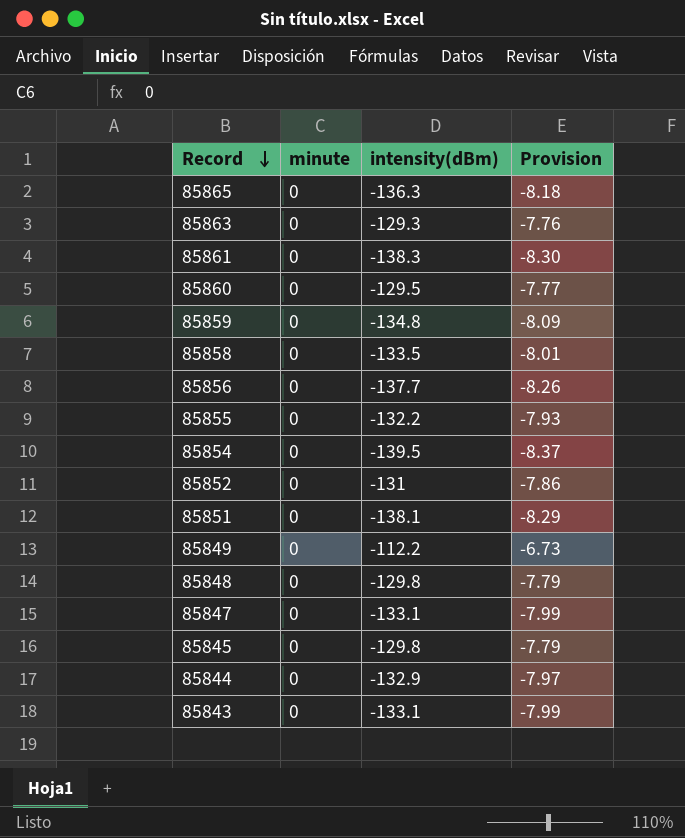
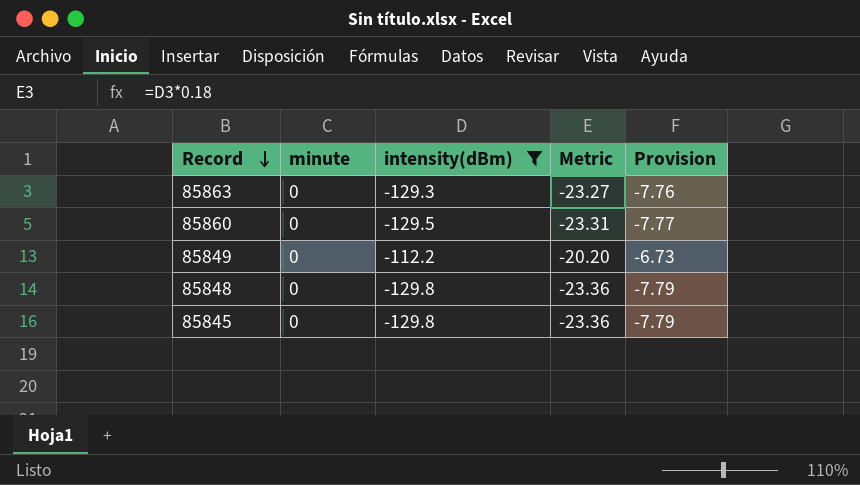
filter: none -> intensity(dBm) >= -129.8
column Metric | formula: none -> [intensity(dBm)] * 0.18

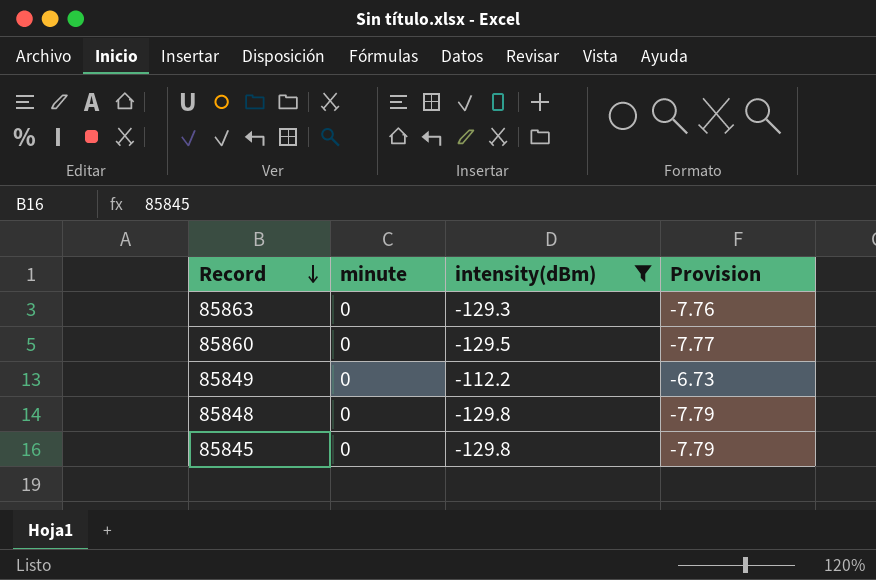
column Metric | formula: [intensity(dBm)] * 0.18 -> none

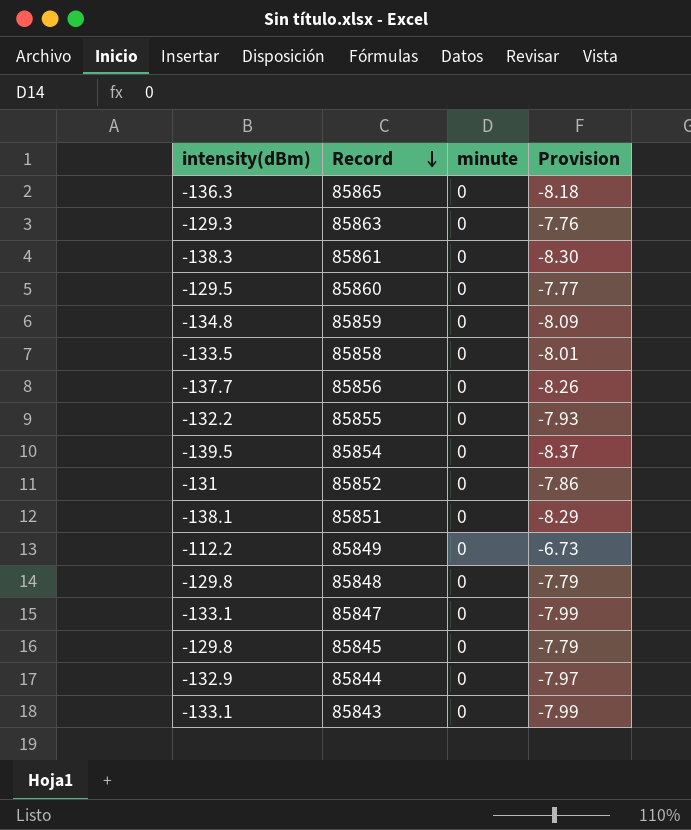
filter: intensity(dBm) >= -129.8 -> none
column intensity(dBm) | position: 3 -> 1

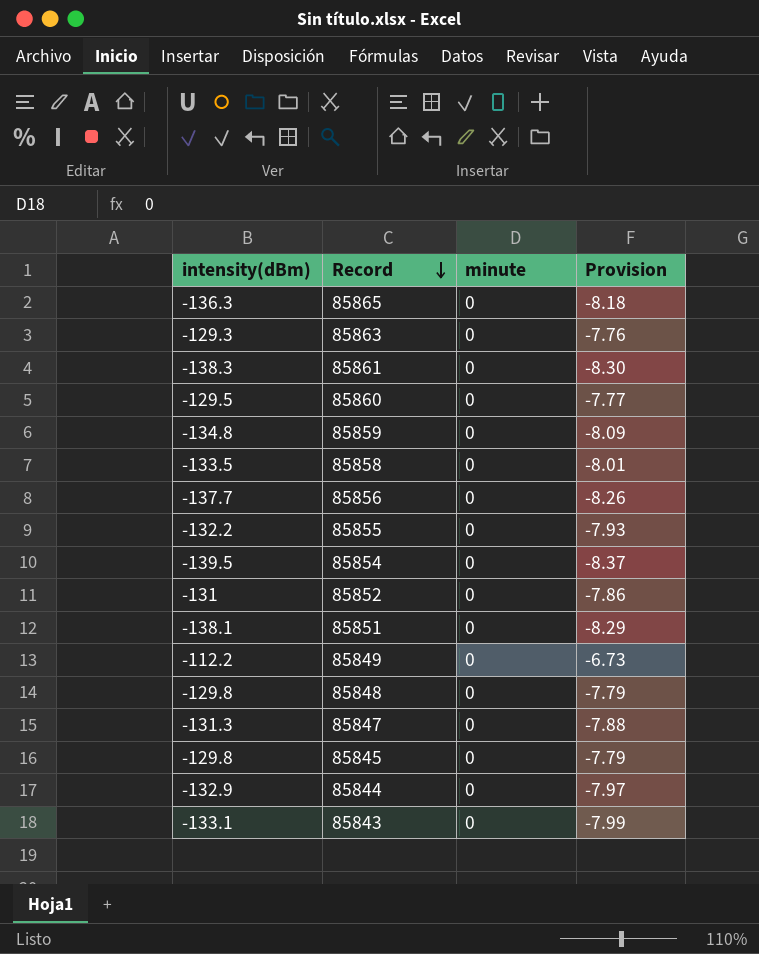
85847 | intensity(dBm): -133.1 -> -131.3
85847 | Provision: -7.99 -> -7.88

